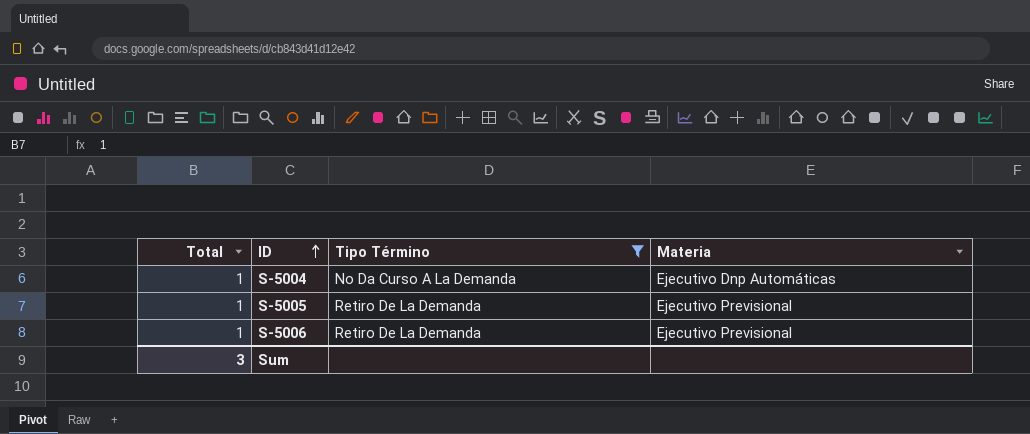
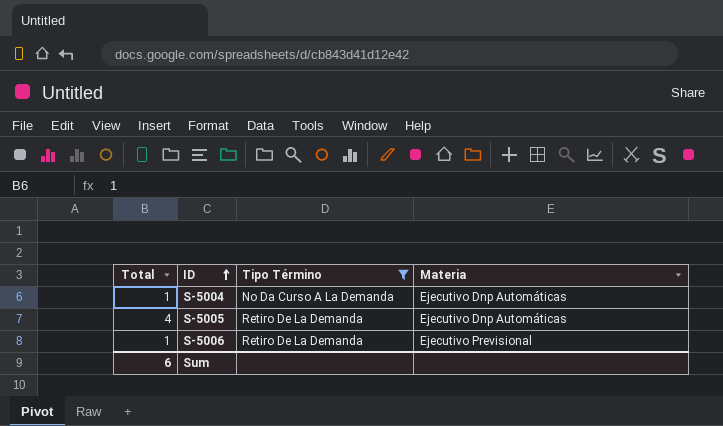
S-5005 | Total: 1 -> 4
S-5005 | Materia: Ejecutivo Previsional -> Ejecutivo Dnp Automáticas
Sum | Total: 3 -> 6

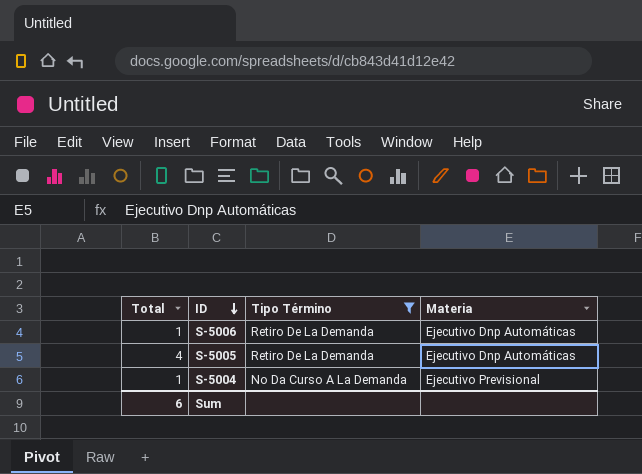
row order: ID ascending -> ID descending
S-5006 | Materia: Ejecutivo Previsional -> Ejecutivo Dnp Automáticas
S-5004 | Materia: Ejecutivo Dnp Automáticas -> Ejecutivo Previsional

